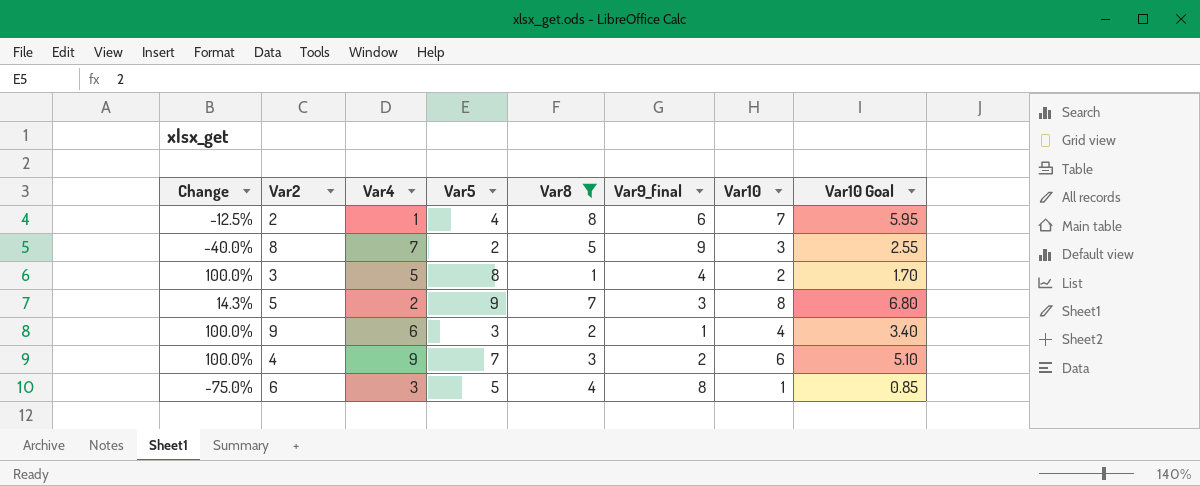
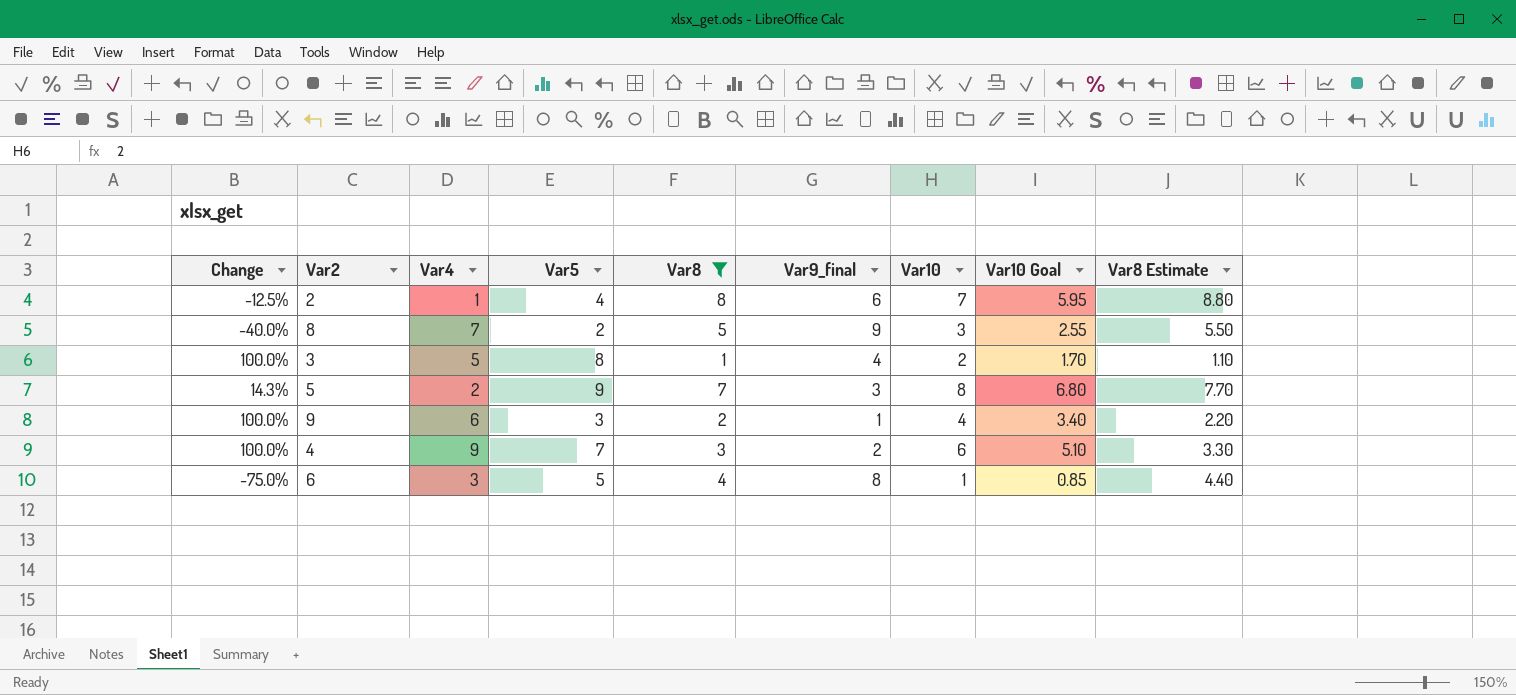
column Var8 Estimate | formula: none -> [Var8] * 1.1

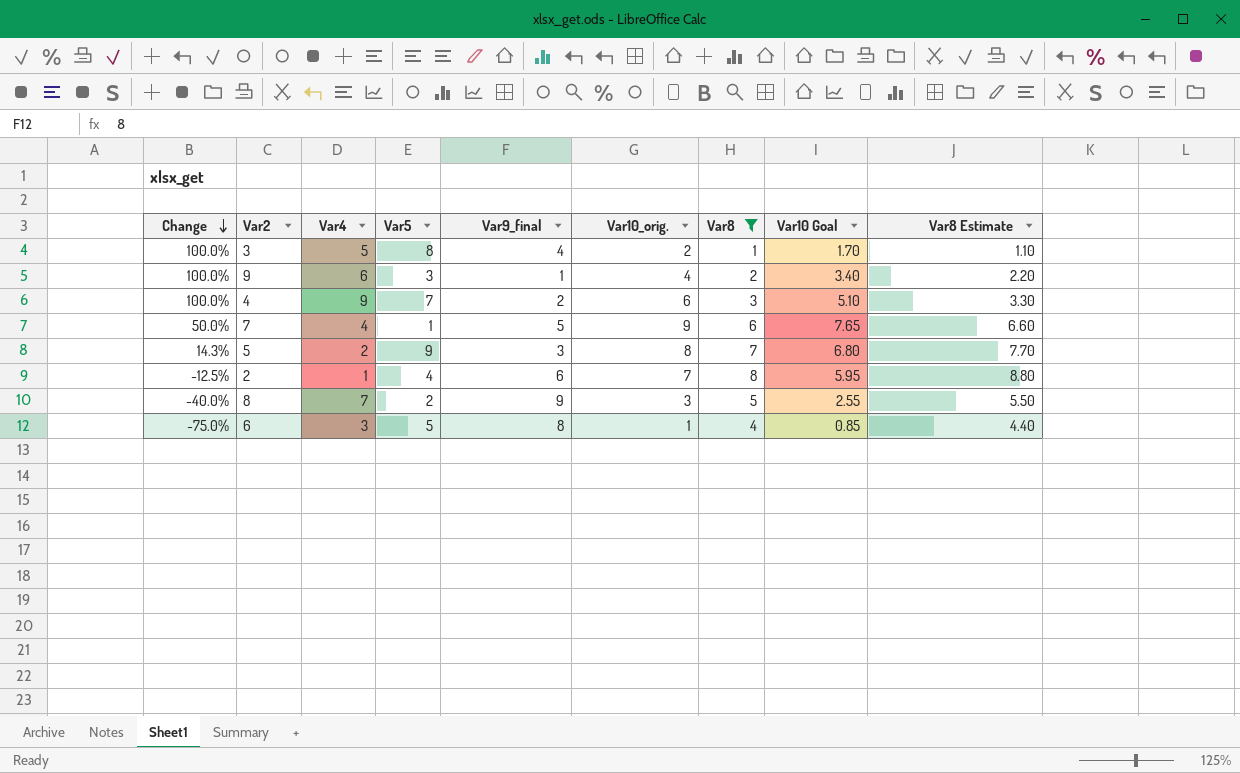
row order: none -> Change descending
column name: Var10 -> Var10_orig.
column Var8 | position: 5 -> 7
row 7: none -> 50.0% | 4 | 1 | 5 | 9 | 6 | 7.65 | 6.60

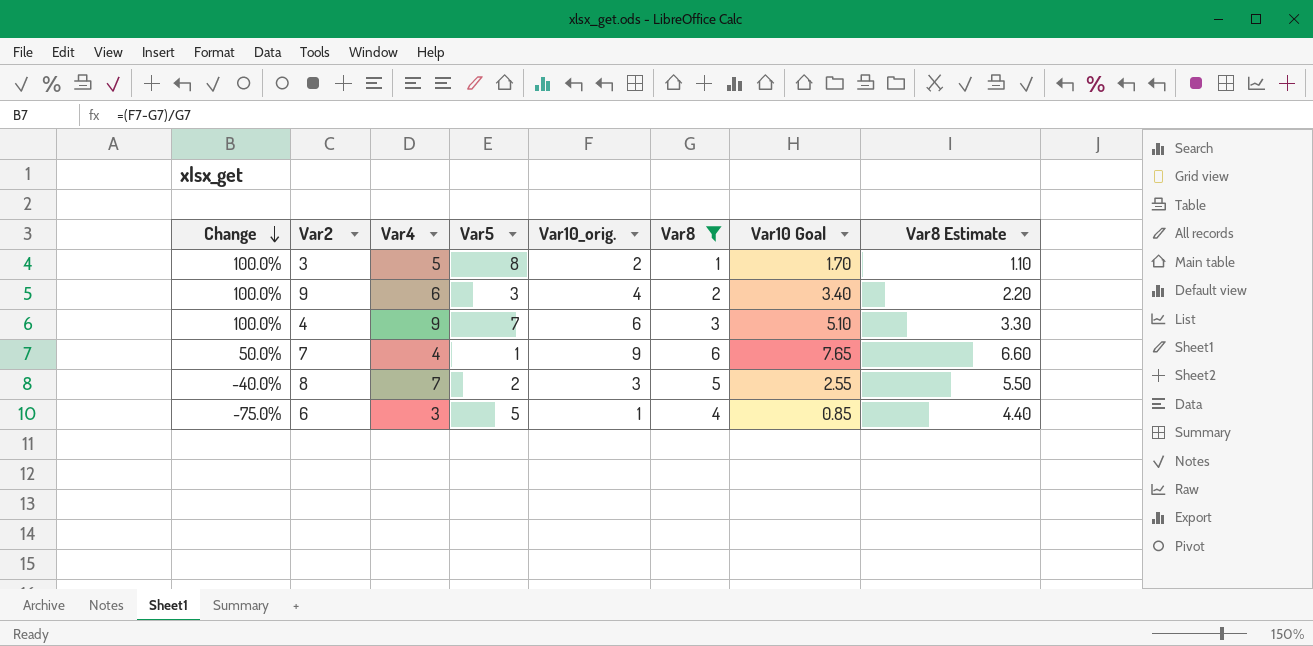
column Var9_final | position: 5 -> none
row 5: 14.3% | 2 | 9 | 3 | 8 | 7 | 6.80 | 7.70 -> none
row 2: -12.5% | 1 | 4 | 6 | 7 | 8 | 5.95 | 8.80 -> none

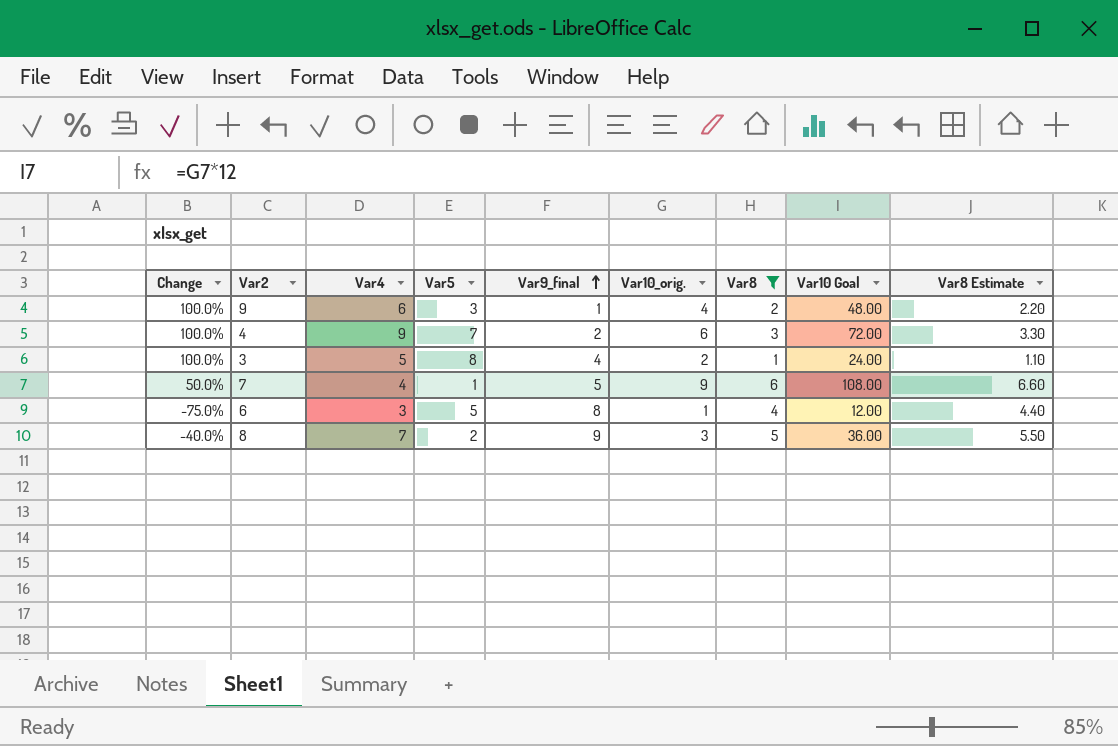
row order: Change descending -> Var9_final ascending
column Var9_final | position: none -> 5
column Var10 Goal | formula: [Var10_orig.] * 0.85 -> [Var10_orig.] * 12

